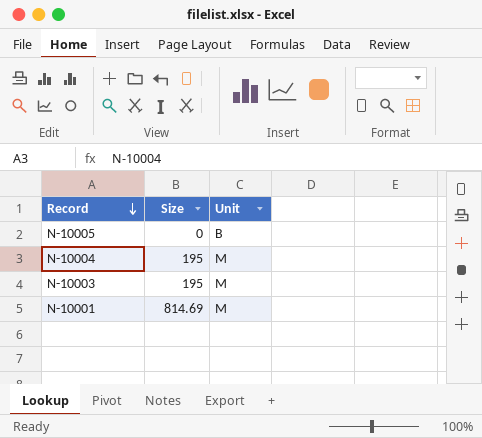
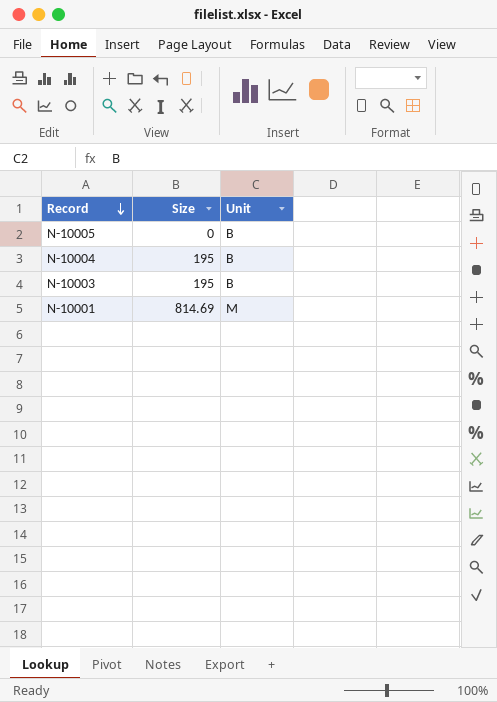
N-10004 | Unit: M -> B
N-10003 | Unit: M -> B

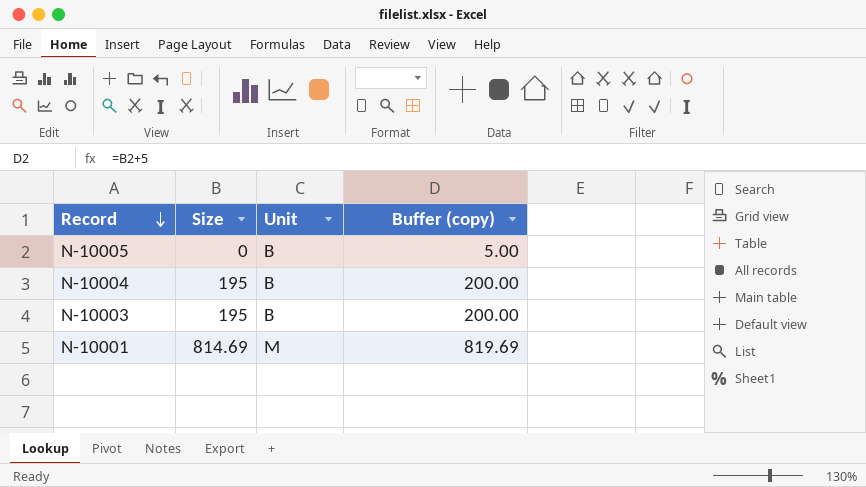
column Buffer (copy) | formula: none -> [Size] + 5

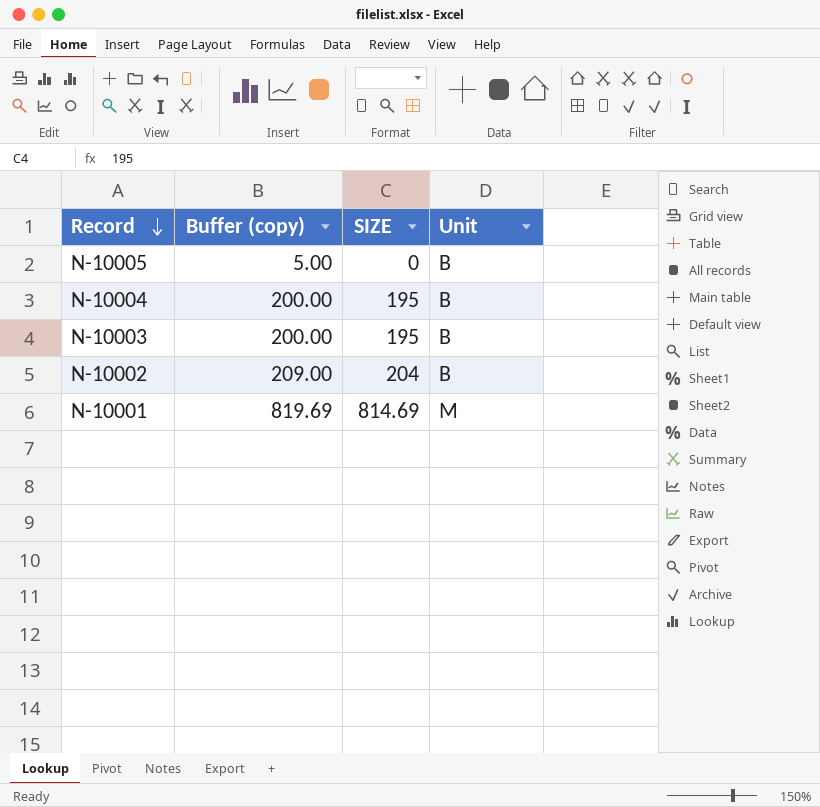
column Buffer (copy) | position: 4 -> 2
column name: Size -> SIZE
row N-10002: none -> 209.00 | 204 | B

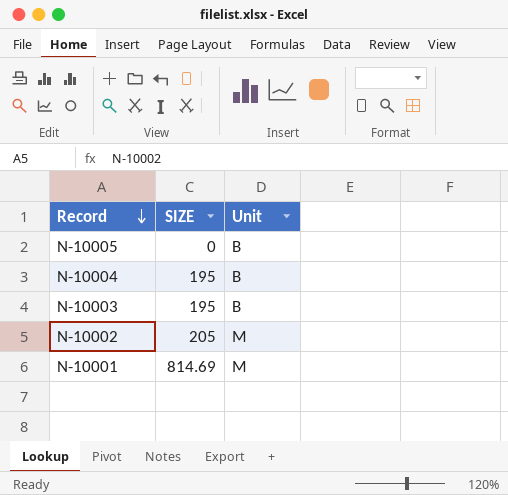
column Buffer (copy) | formula: [SIZE] + 5 -> none
N-10002 | SIZE: 204 -> 205
N-10002 | Unit: B -> M

